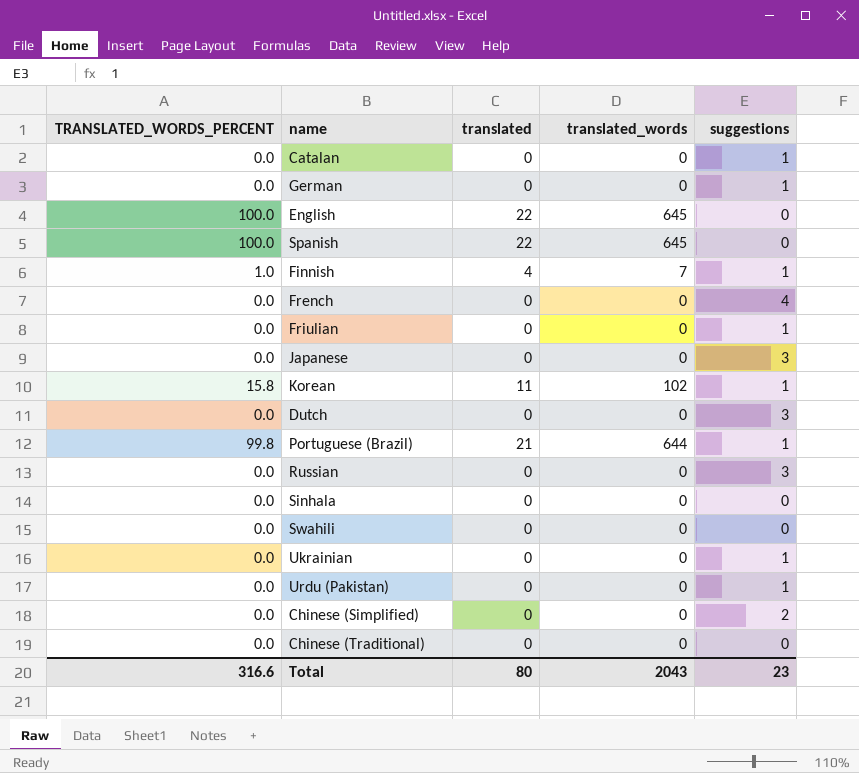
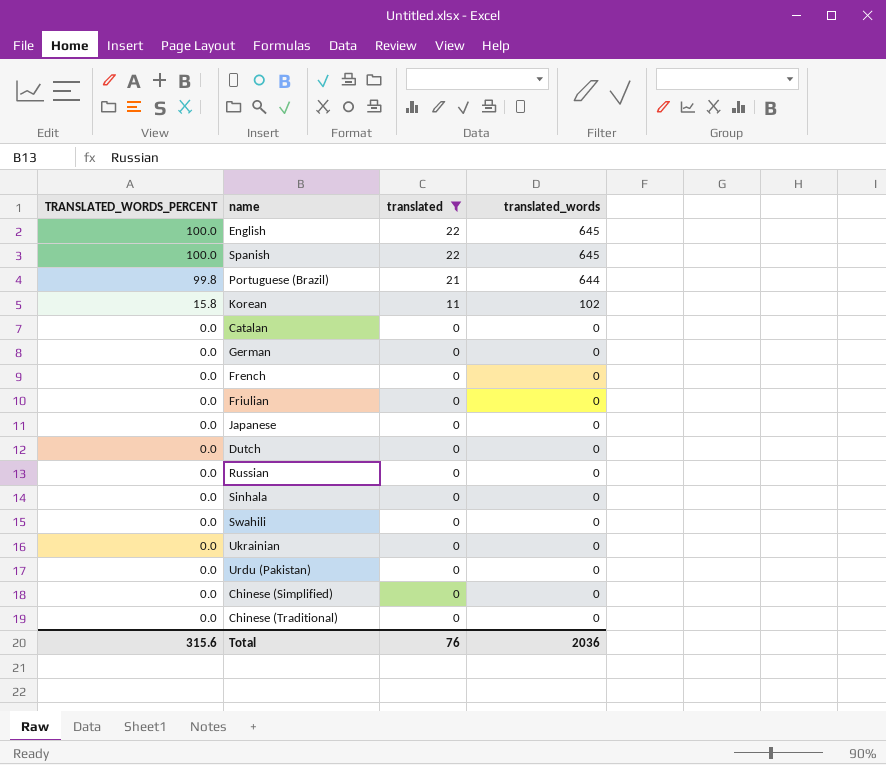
filter: none -> translated != 4
row order: none -> TRANSLATED_WORDS_PERCENT descending
column suggestions | position: 5 -> none
Total | TRANSLATED_WORDS_PERCENT: 316.6 -> 315.6
Total | translated: 80 -> 76
Total | translated_words: 2043 -> 2036

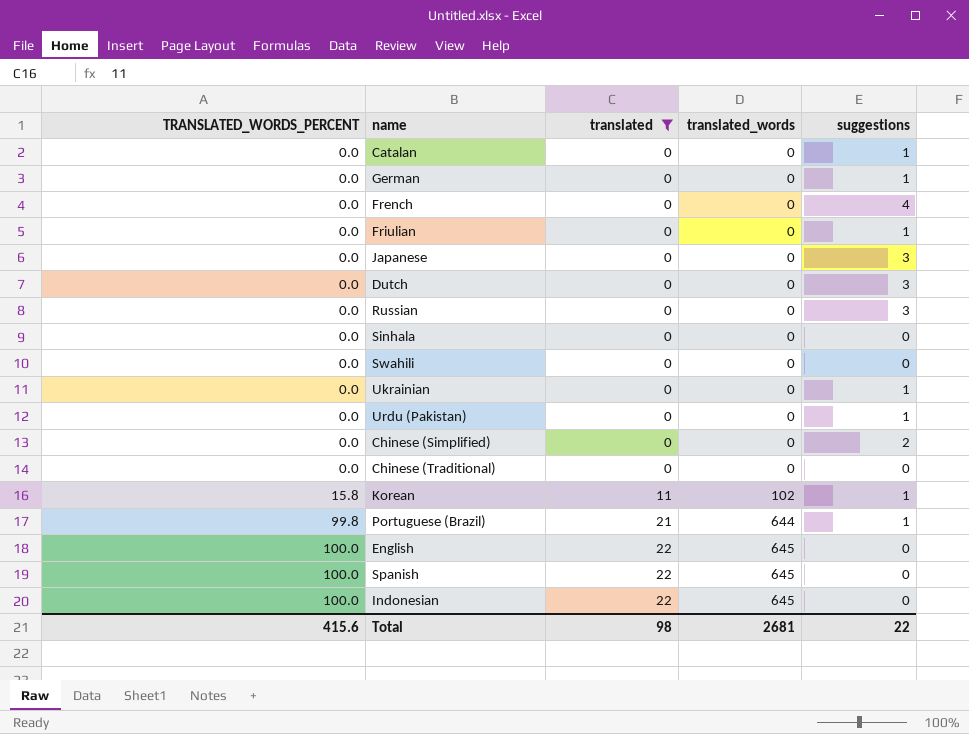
row order: TRANSLATED_WORDS_PERCENT descending -> TRANSLATED_WORDS_PERCENT ascending
column suggestions | position: none -> 5
row Indonesian: none -> 100.0 | 22 | 645 | 0
Total | TRANSLATED_WORDS_PERCENT: 315.6 -> 415.6
Total | translated: 76 -> 98
Total | translated_words: 2036 -> 2681

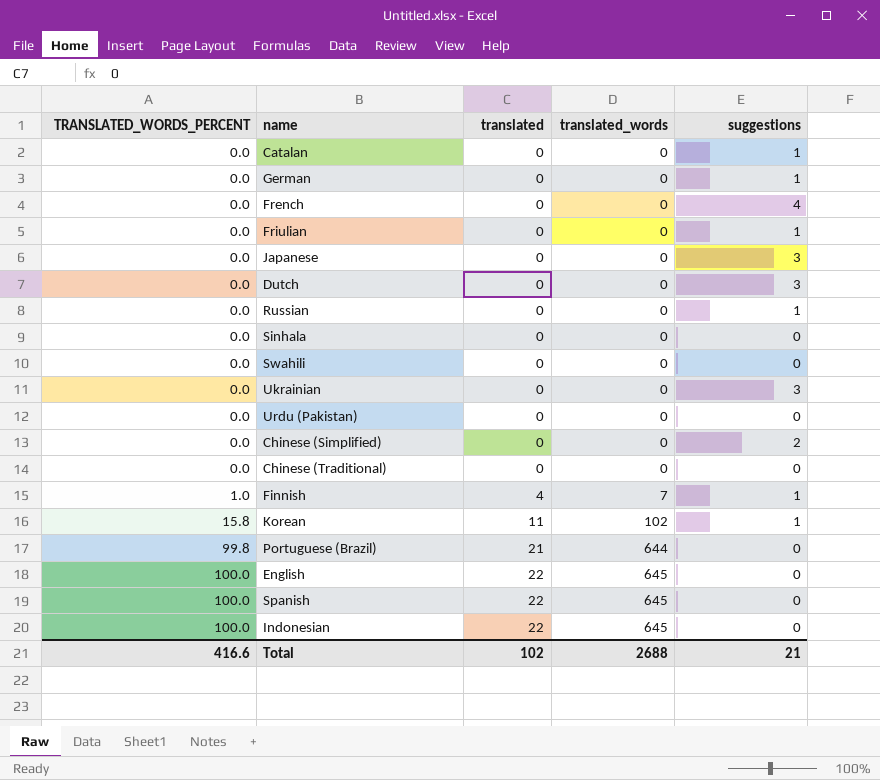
filter: translated != 4 -> none
Russian | suggestions: 3 -> 1
Ukrainian | suggestions: 1 -> 3
Urdu (Pakistan) | suggestions: 1 -> 0
Portuguese (Brazil) | suggestions: 1 -> 0
Total | TRANSLATED_WORDS_PERCENT: 415.6 -> 416.6
Total | translated: 98 -> 102
Total | translated_words: 2681 -> 2688
Total | suggestions: 22 -> 21

